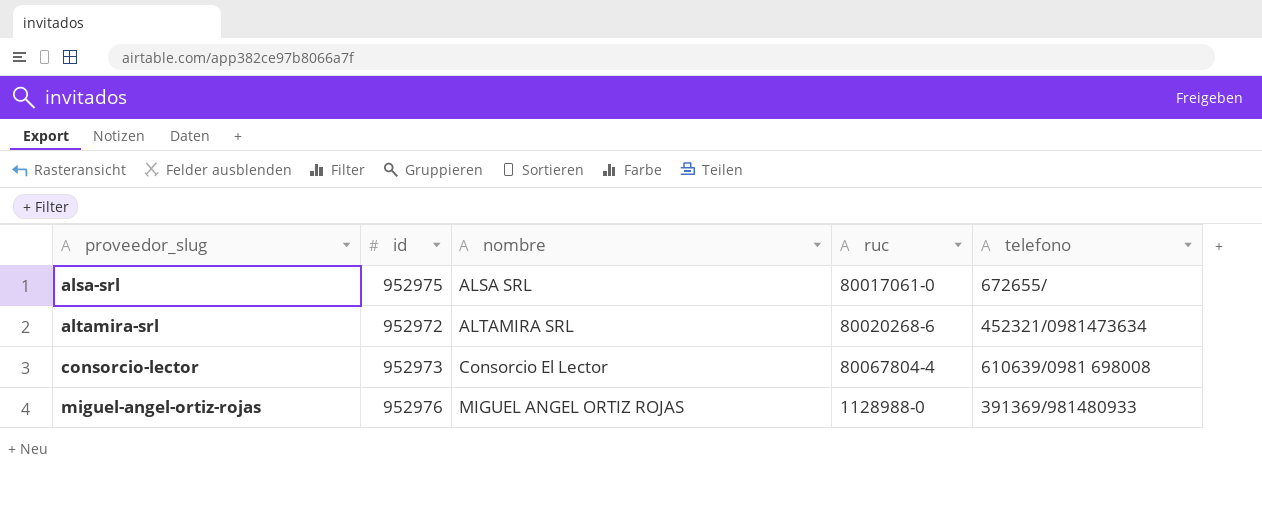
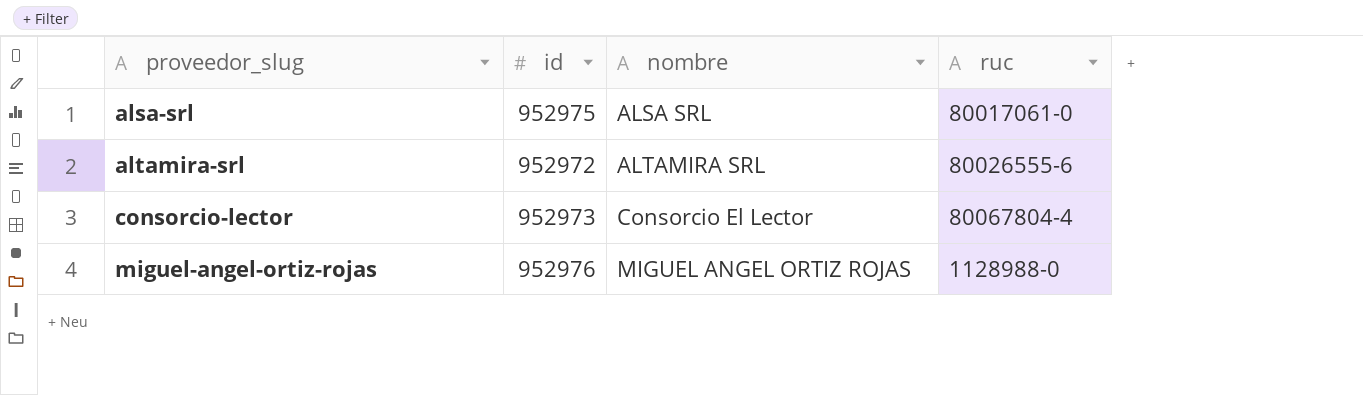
column telefono | position: 5 -> none
altamira-srl | ruc: 80020268-6 -> 80026555-6

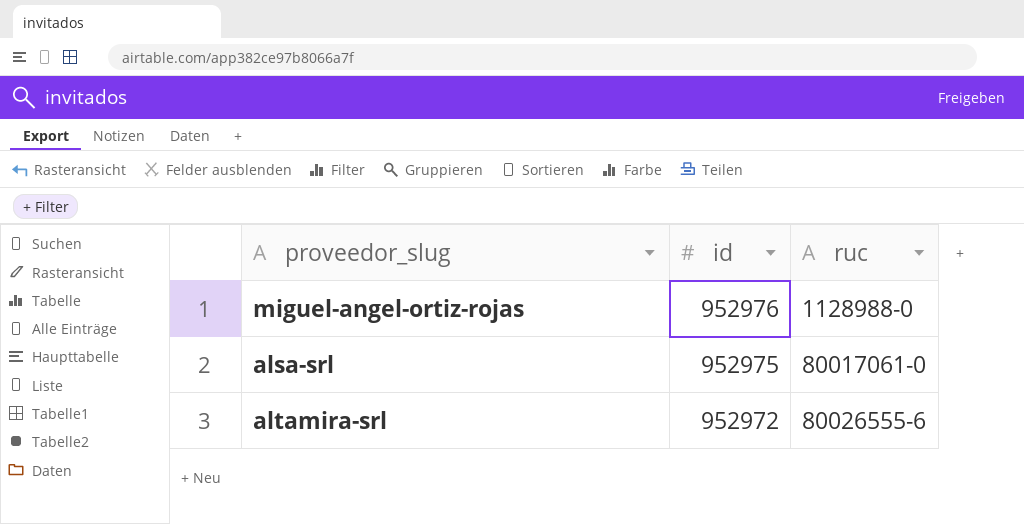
row order: proveedor_slug ascending -> id descending
column nombre | position: 3 -> none
row consorcio-lector: 952973 | Consorcio El Lector | 80067804-4 -> none

